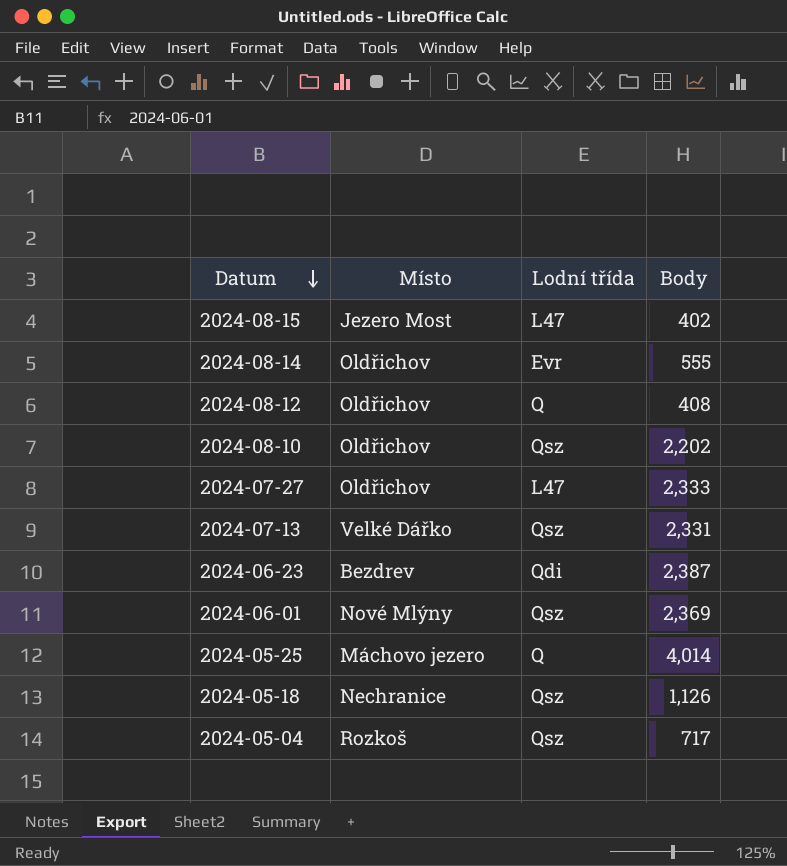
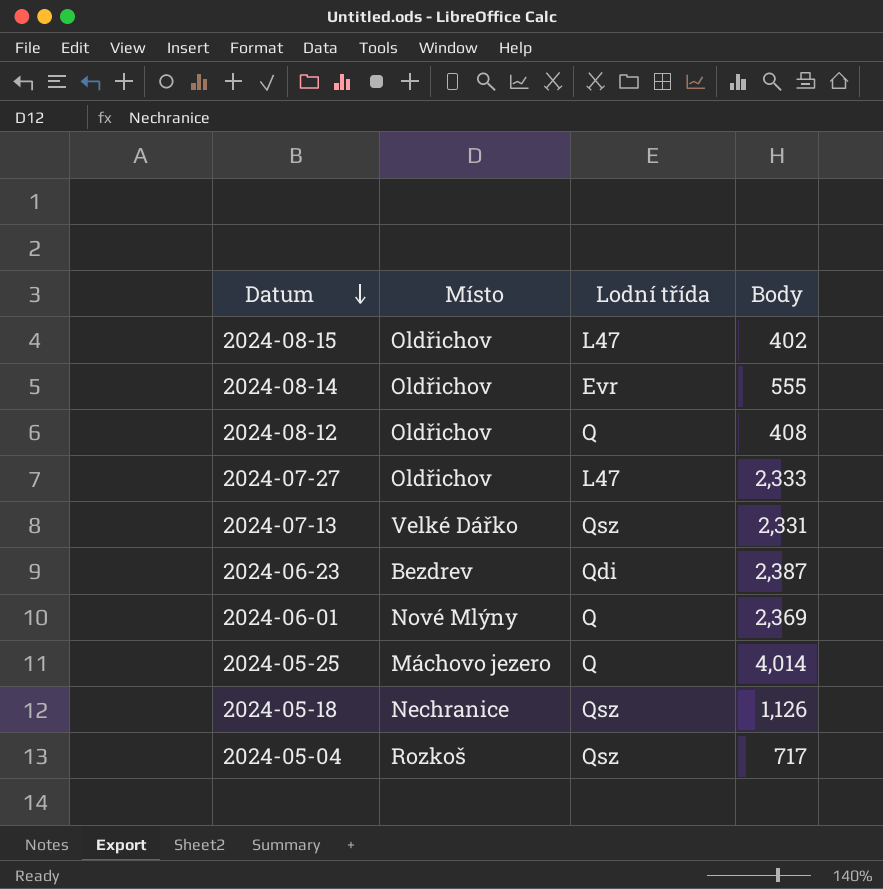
row 2024-08-10: Oldřichov | Qsz | 2,202 -> none
2024-08-15 | Místo: Jezero Most -> Oldřichov
2024-06-01 | Lodní třída: Qsz -> Q

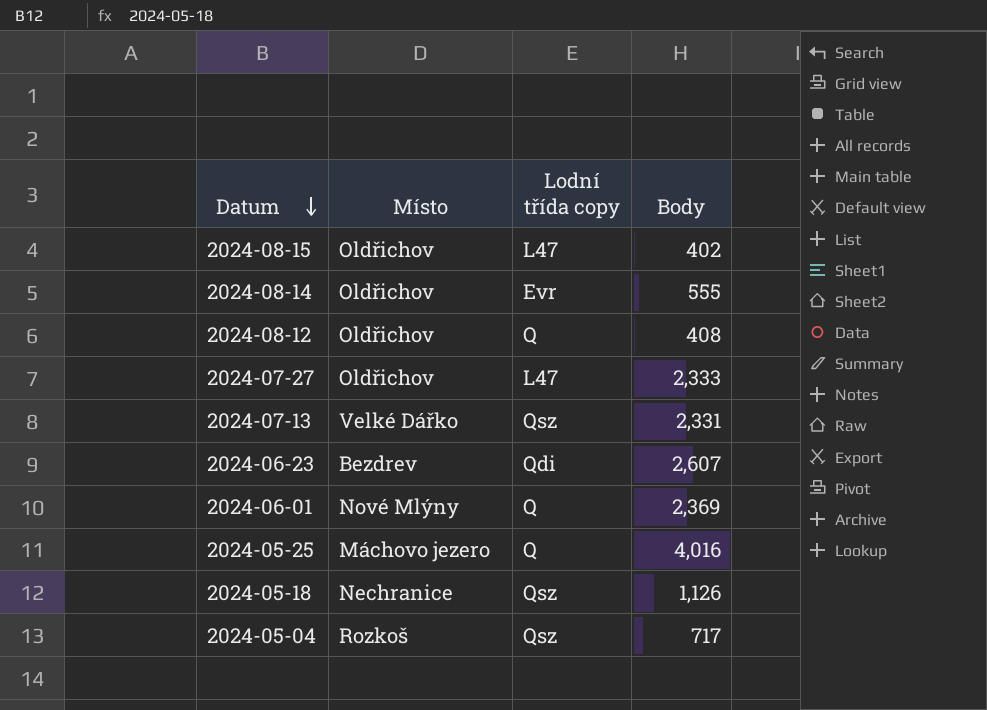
column name: Lodní třída -> Lodní třída copy
2024-06-23 | Body: 2,387 -> 2,607
2024-05-25 | Body: 4,014 -> 4,016

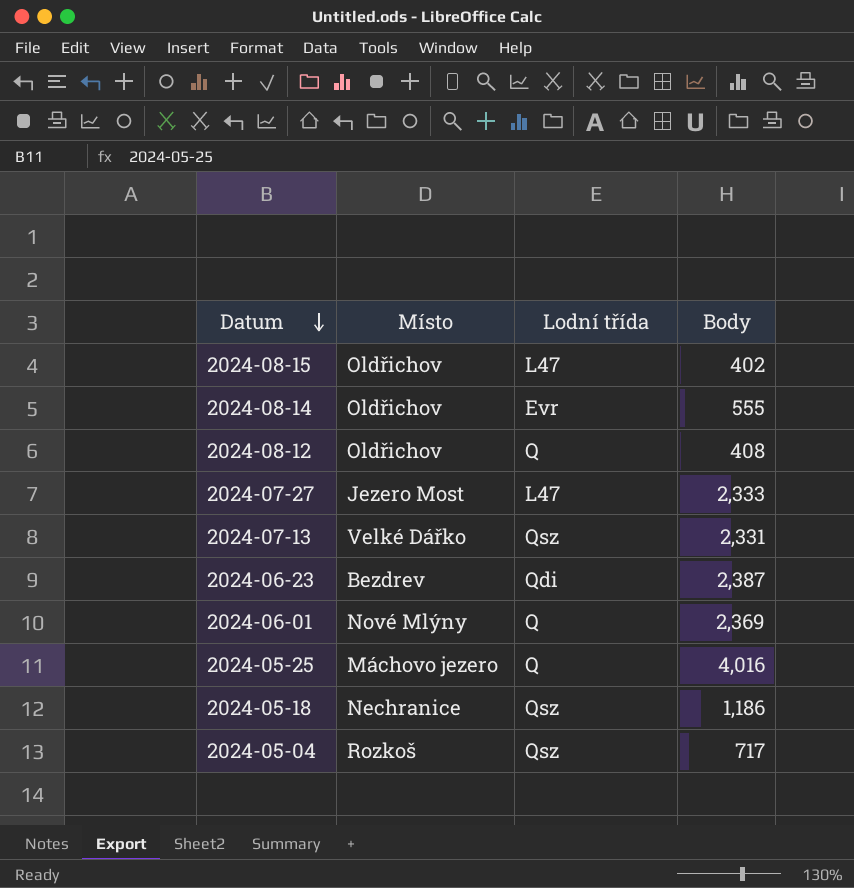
column name: Lodní třída copy -> Lodní třída
2024-07-27 | Místo: Oldřichov -> Jezero Most
2024-06-23 | Body: 2,607 -> 2,387
2024-05-18 | Body: 1,126 -> 1,186

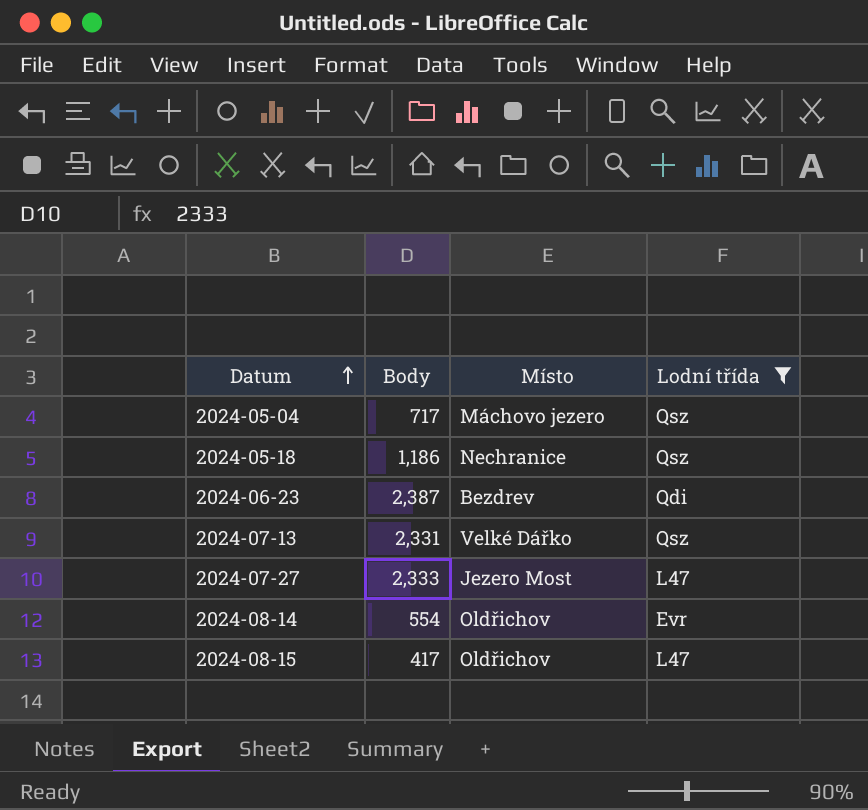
filter: none -> Lodní třída != Q
row order: Datum descending -> Datum ascending
column Body | position: 4 -> 2
2024-05-04 | Místo: Rozkoš -> Máchovo jezero
2024-08-14 | Body: 555 -> 554
2024-08-15 | Body: 402 -> 417

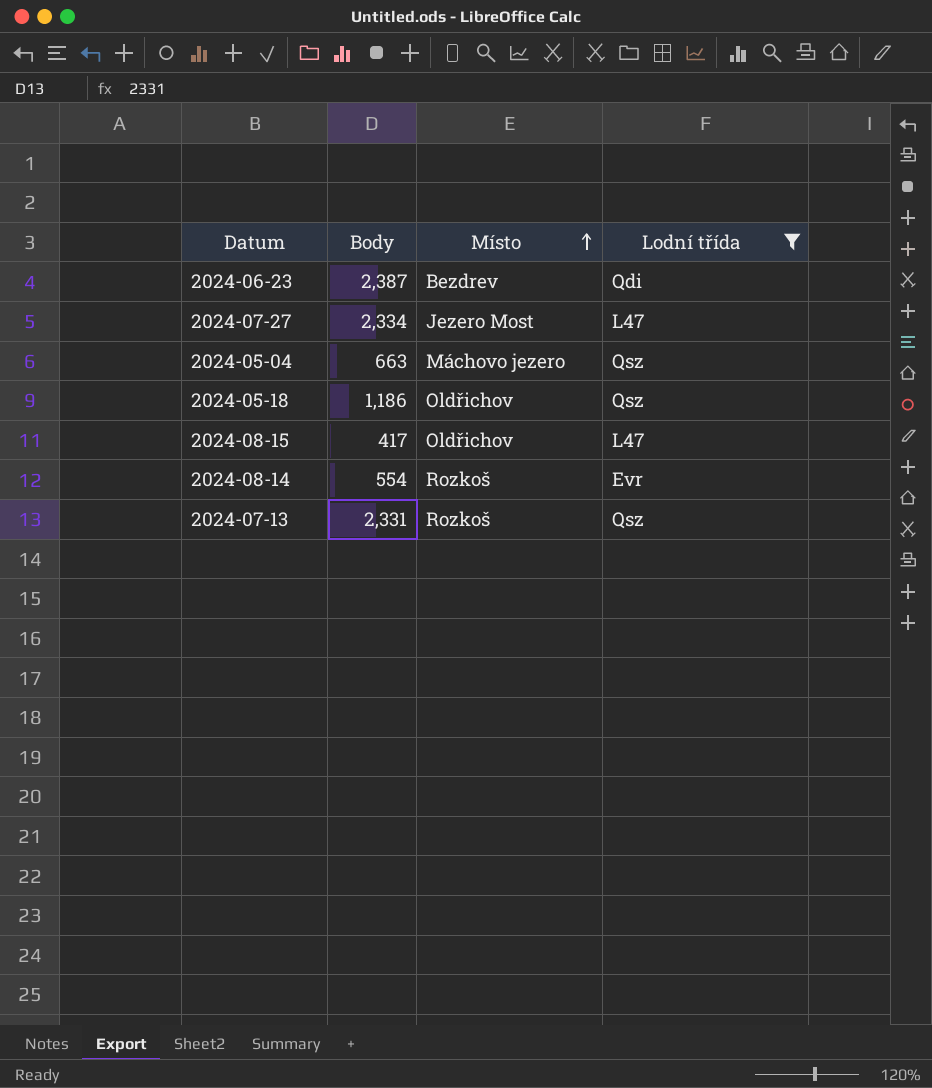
row order: Datum ascending -> Místo ascending
2024-07-27 | Body: 2,333 -> 2,334
2024-05-04 | Body: 717 -> 663
2024-05-18 | Místo: Nechranice -> Oldřichov
2024-08-14 | Místo: Oldřichov -> Rozkoš
2024-07-13 | Místo: Velké Dářko -> Rozkoš

